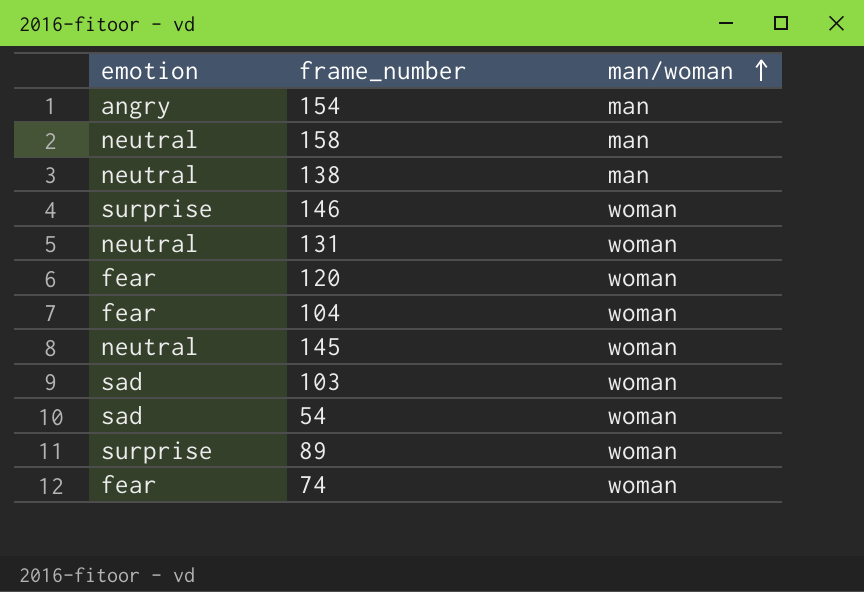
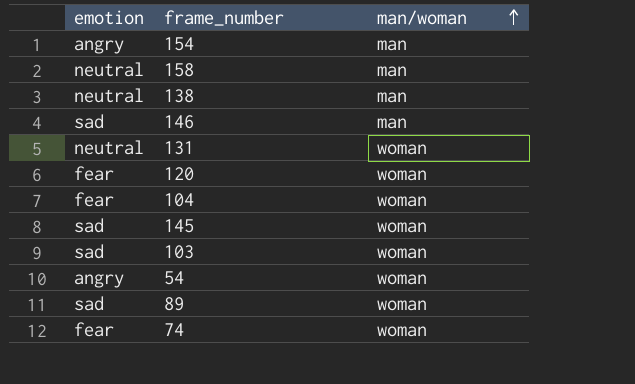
146 | emotion: surprise -> sad
146 | man/woman: woman -> man
145 | emotion: neutral -> sad
54 | emotion: sad -> angry
89 | emotion: surprise -> sad

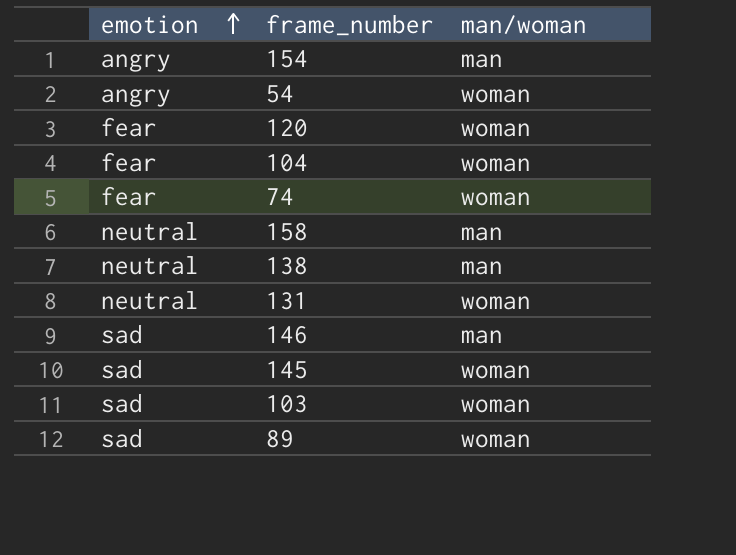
row order: man/woman ascending -> emotion ascending

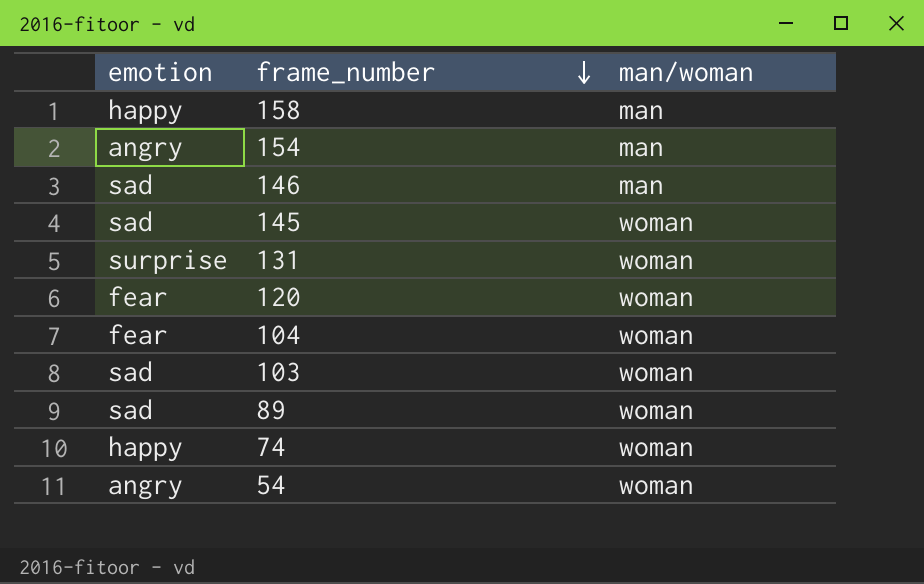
row order: emotion ascending -> frame_number descending
row 138: neutral | man -> none
158 | emotion: neutral -> happy
131 | emotion: neutral -> surprise
74 | emotion: fear -> happy

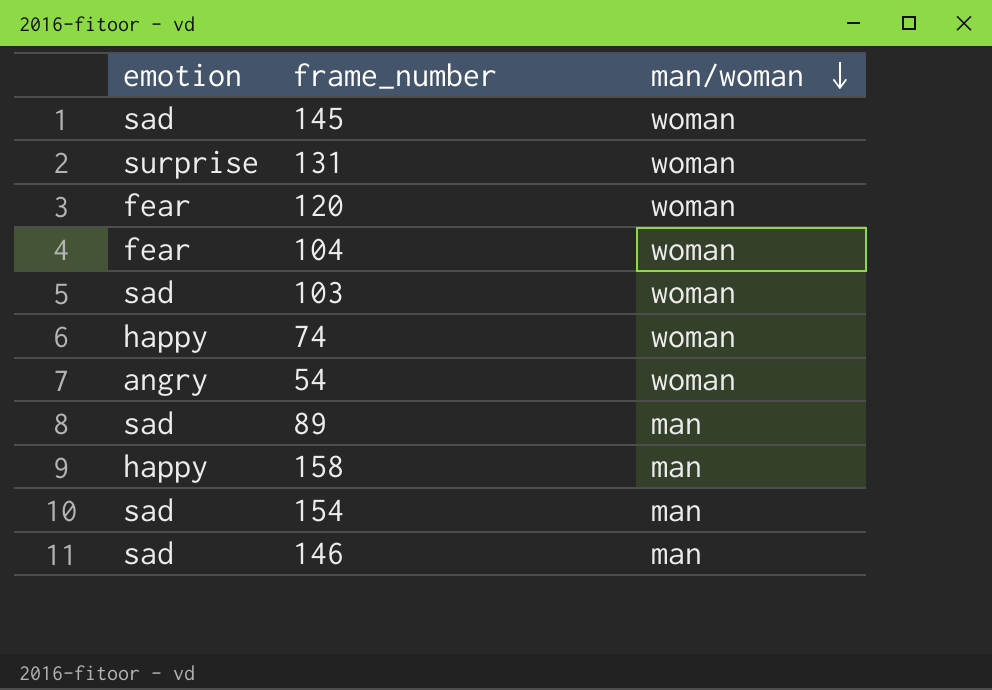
row order: frame_number descending -> man/woman descending
89 | man/woman: woman -> man
154 | emotion: angry -> sad

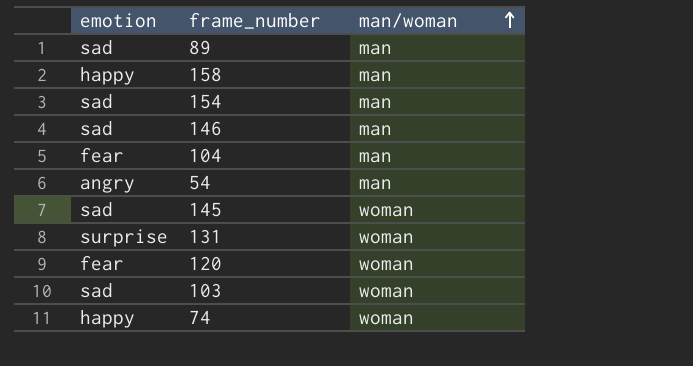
row order: man/woman descending -> man/woman ascending
104 | man/woman: woman -> man
54 | man/woman: woman -> man

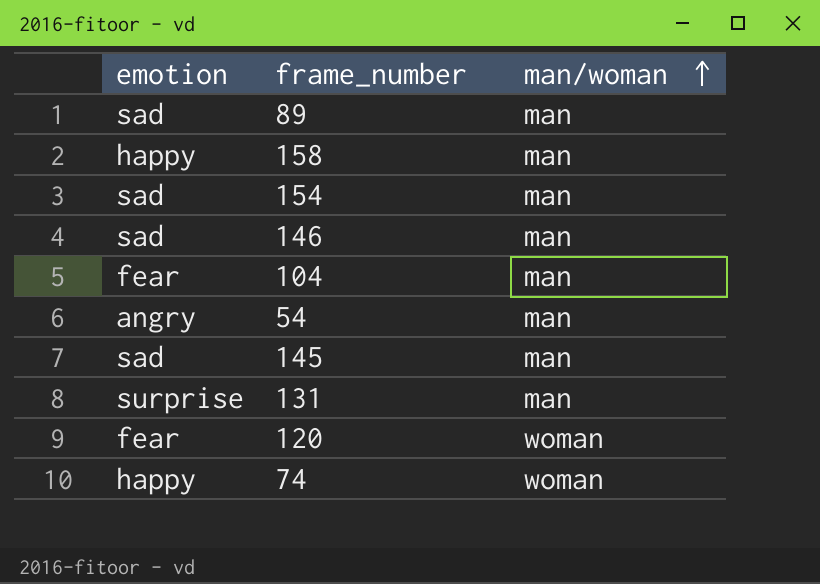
row 103: sad | woman -> none
145 | man/woman: woman -> man
131 | man/woman: woman -> man

